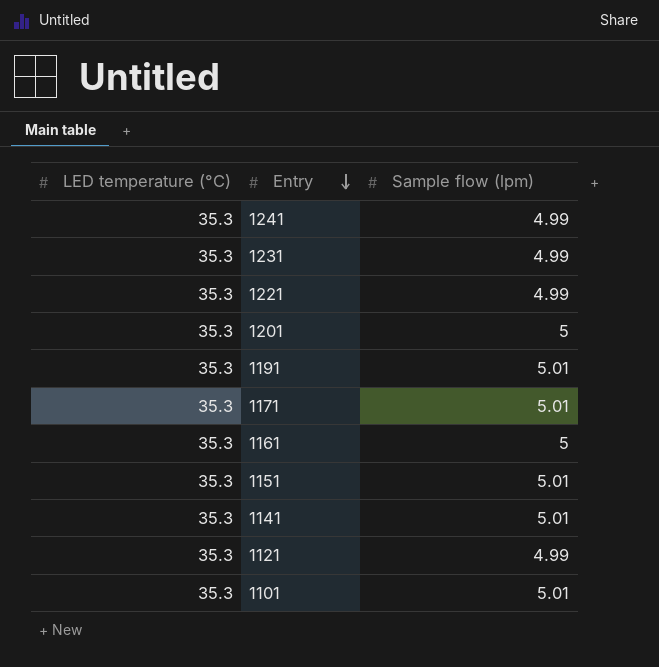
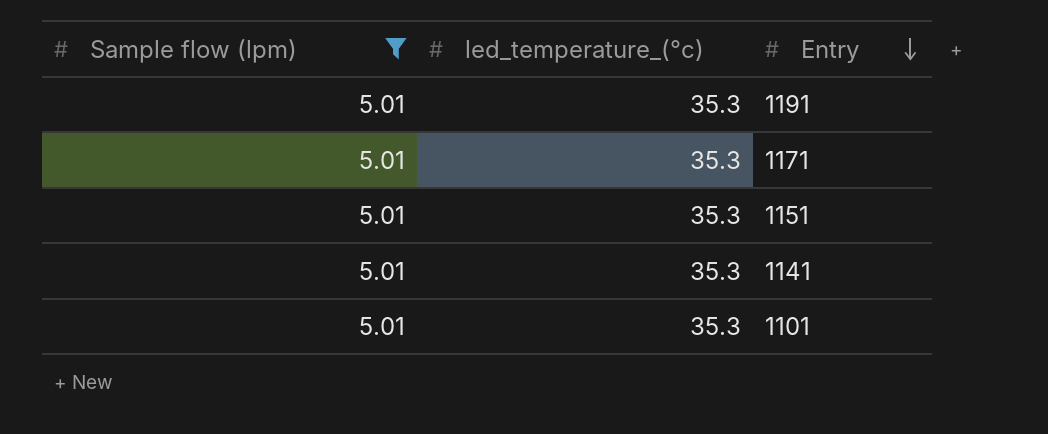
filter: none -> Sample flow (lpm) = 5.01
column Sample flow (lpm) | position: 3 -> 1
column name: LED temperature (°C) -> led_temperature_(°c)

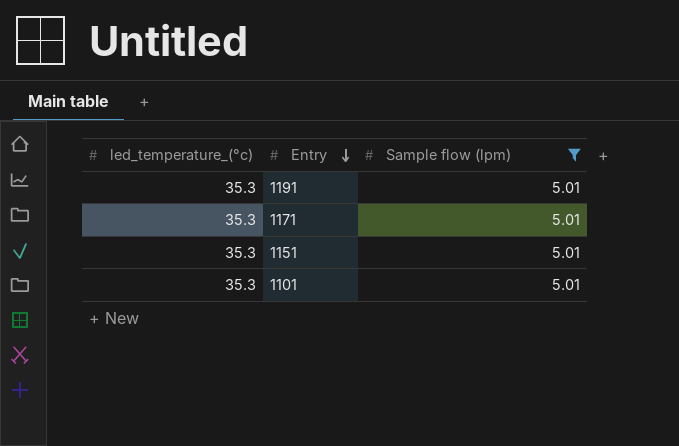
column Sample flow (lpm) | position: 1 -> 3
row 1141: 5.01 | 35.3 -> none

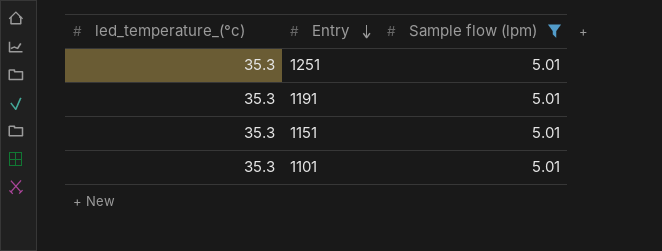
row 1171: 35.3 | 5.01 -> none
row 1251: none -> 35.3 | 5.01

